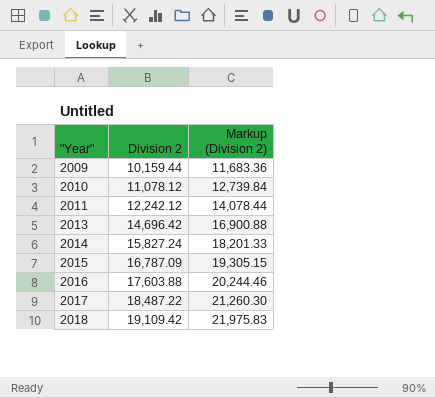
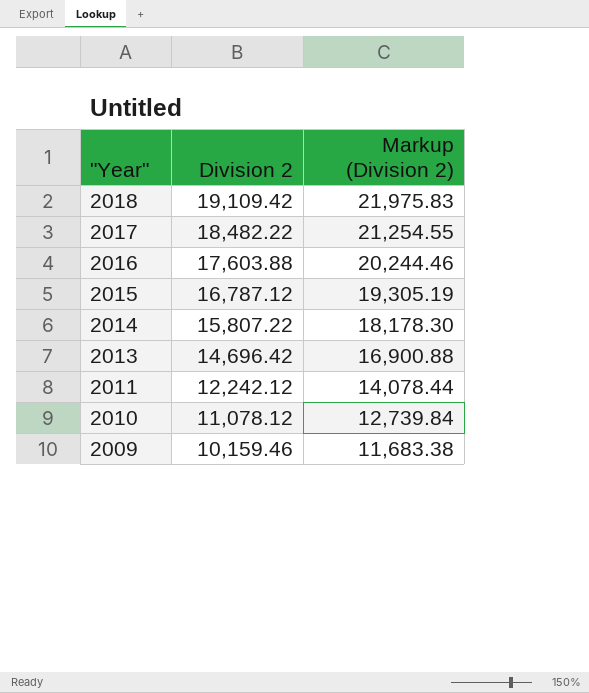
row order: "Year" ascending -> "Year" descending
2017 | Division 2: 18,487.22 -> 18,482.22
2017 | Markup (Division 2): 21,260.30 -> 21,254.55
2015 | Division 2: 16,787.09 -> 16,787.12
2015 | Markup (Division 2): 19,305.15 -> 19,305.19
2014 | Division 2: 15,827.24 -> 15,807.22
2014 | Markup (Division 2): 18,201.33 -> 18,178.30
2009 | Division 2: 10,159.44 -> 10,159.46
2009 | Markup (Division 2): 11,683.36 -> 11,683.38

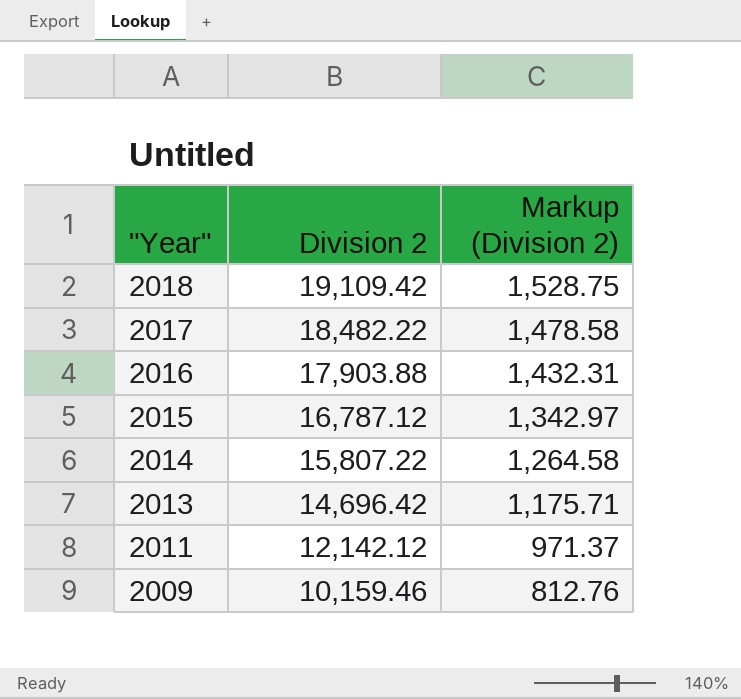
column Markup (Division 2) | formula: [Division 2] * 1.15 -> [Division 2] * 0.08
row 2010: 11,078.12 | 12,739.84 -> none
2016 | Division 2: 17,603.88 -> 17,903.88
2011 | Division 2: 12,242.12 -> 12,142.12

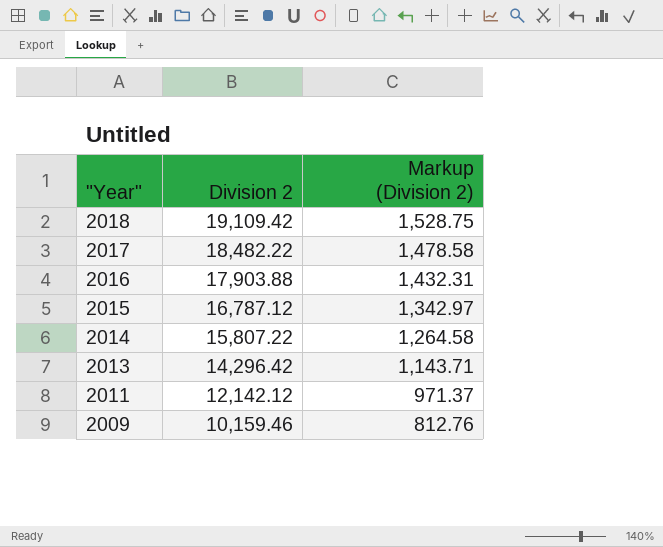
2013 | Division 2: 14,696.42 -> 14,296.42
2013 | Markup (Division 2): 1,175.71 -> 1,143.71

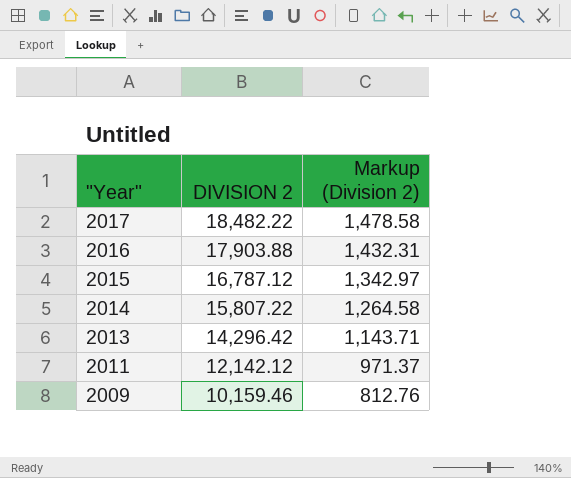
column name: Division 2 -> DIVISION 2
row 2018: 19,109.42 | 1,528.75 -> none

